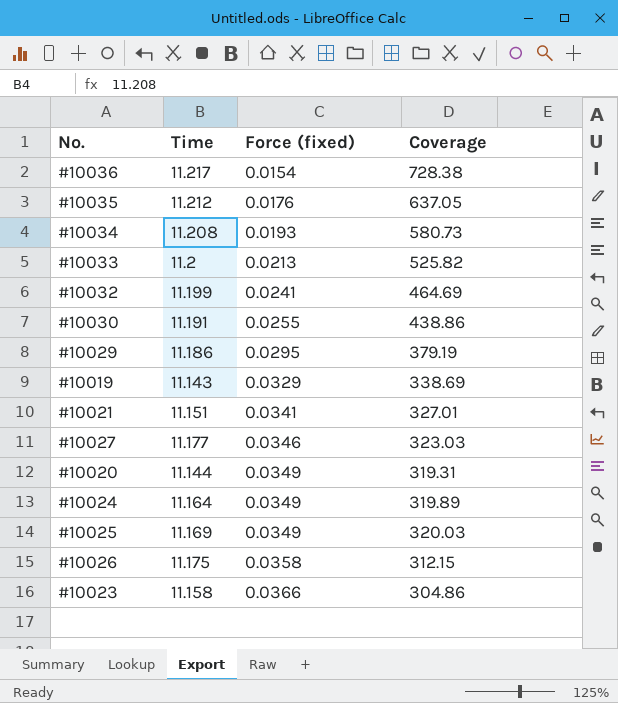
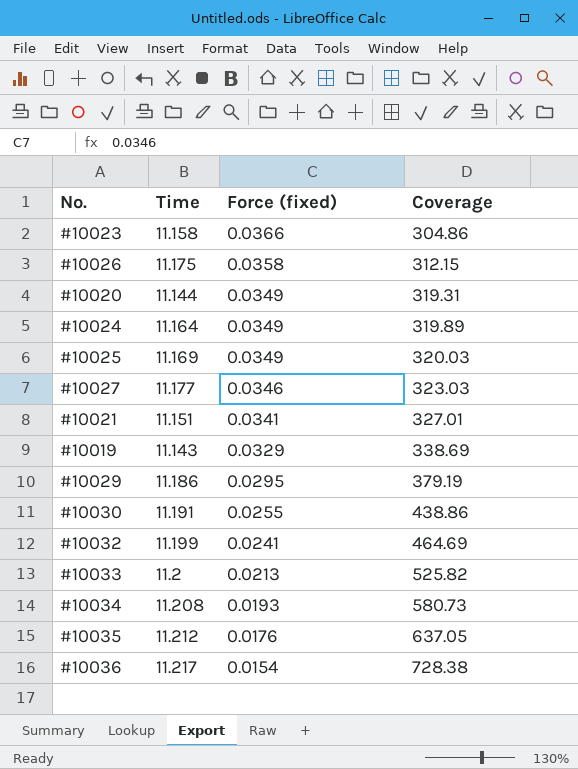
row order: Force (fixed) ascending -> Force (fixed) descending

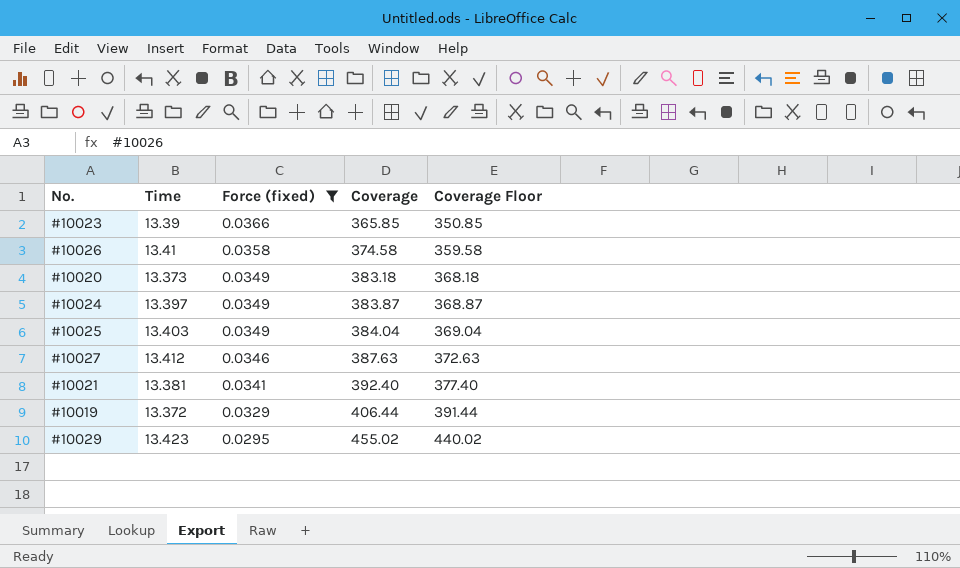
filter: none -> Force (fixed) >= 0.0295
column Coverage Floor | formula: none -> [Coverage] - 15
#10023 | Time: 11.158 -> 13.39
#10023 | Coverage: 304.86 -> 365.85
#10026 | Time: 11.175 -> 13.41
#10026 | Coverage: 312.15 -> 374.58
#10020 | Time: 11.144 -> 13.373
#10020 | Coverage: 319.31 -> 383.18
#10024 | Time: 11.164 -> 13.397
#10024 | Coverage: 319.89 -> 383.87
#10025 | Time: 11.169 -> 13.403
#10025 | Coverage: 320.03 -> 384.04
#10027 | Time: 11.177 -> 13.412
#10027 | Coverage: 323.03 -> 387.63
#10021 | Time: 11.151 -> 13.381
#10021 | Coverage: 327.01 -> 392.40
#10019 | Time: 11.143 -> 13.372
#10019 | Coverage: 338.69 -> 406.44
#10029 | Time: 11.186 -> 13.423
#10029 | Coverage: 379.19 -> 455.02

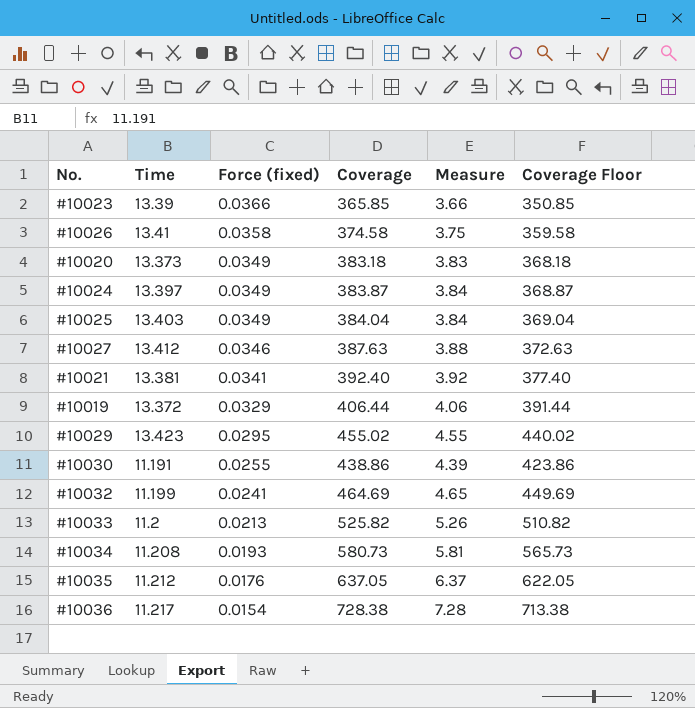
filter: Force (fixed) >= 0.0295 -> none
column Measure | formula: none -> [Coverage] * 0.01

